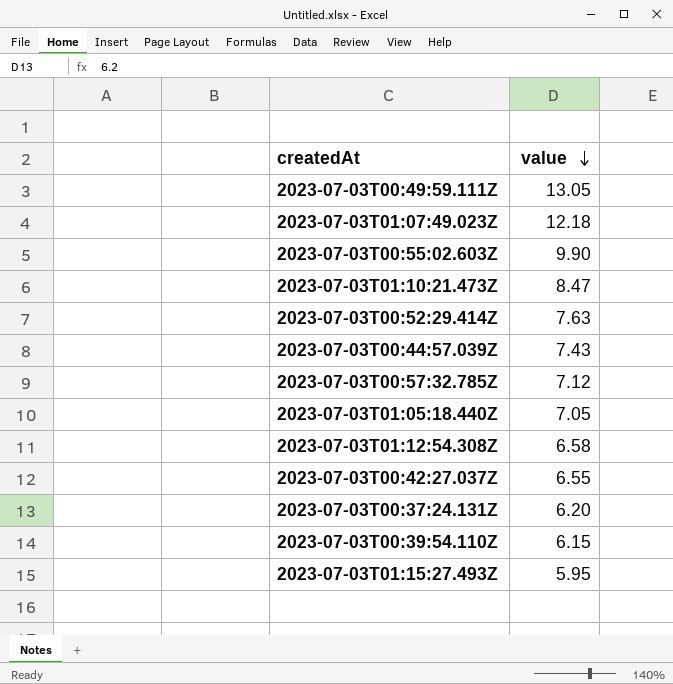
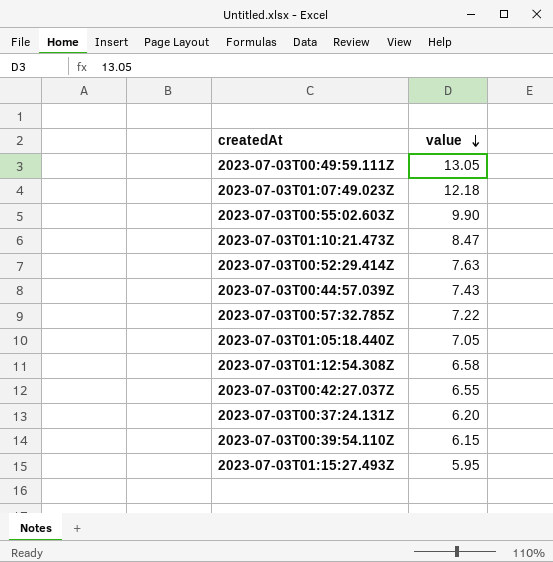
2023-07-03T00:57:32.785Z | value: 7.12 -> 7.22

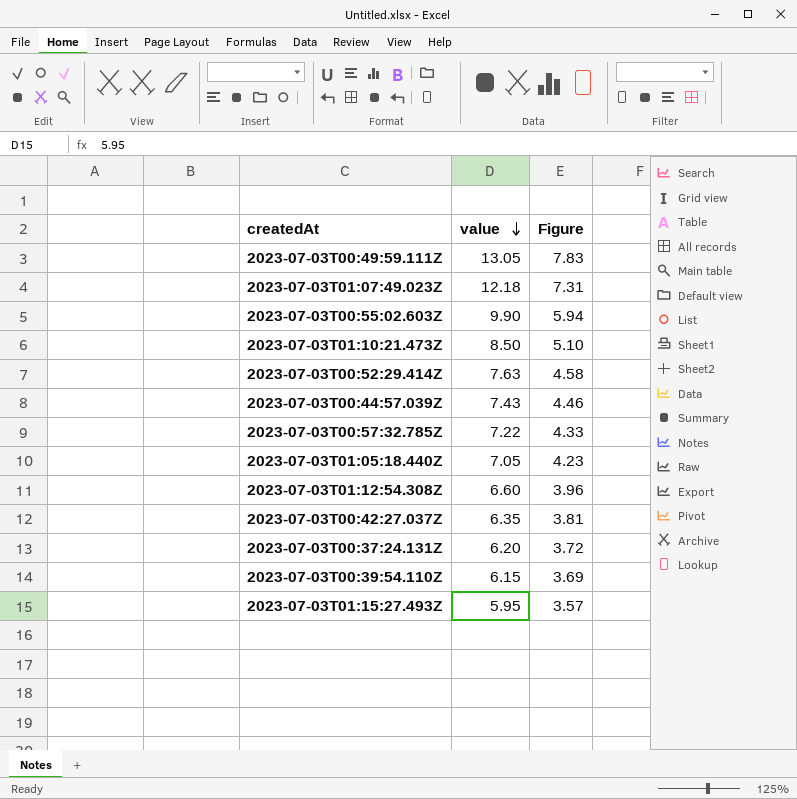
column Figure | formula: none -> [value] * 0.6
2023-07-03T01:10:21.473Z | value: 8.47 -> 8.50
2023-07-03T01:12:54.308Z | value: 6.58 -> 6.60
2023-07-03T00:42:27.037Z | value: 6.55 -> 6.35

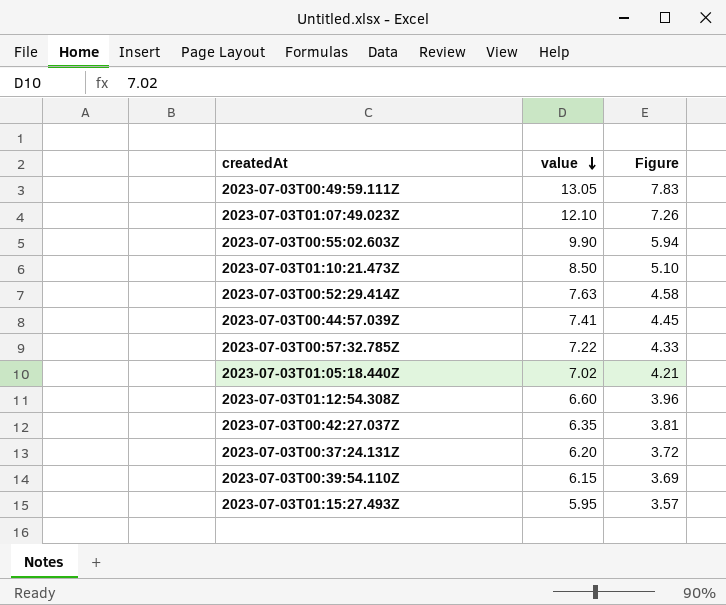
2023-07-03T01:07:49.023Z | value: 12.18 -> 12.10
2023-07-03T01:07:49.023Z | Figure: 7.31 -> 7.26
2023-07-03T00:44:57.039Z | value: 7.43 -> 7.41
2023-07-03T00:44:57.039Z | Figure: 4.46 -> 4.45
2023-07-03T01:05:18.440Z | value: 7.05 -> 7.02
2023-07-03T01:05:18.440Z | Figure: 4.23 -> 4.21

